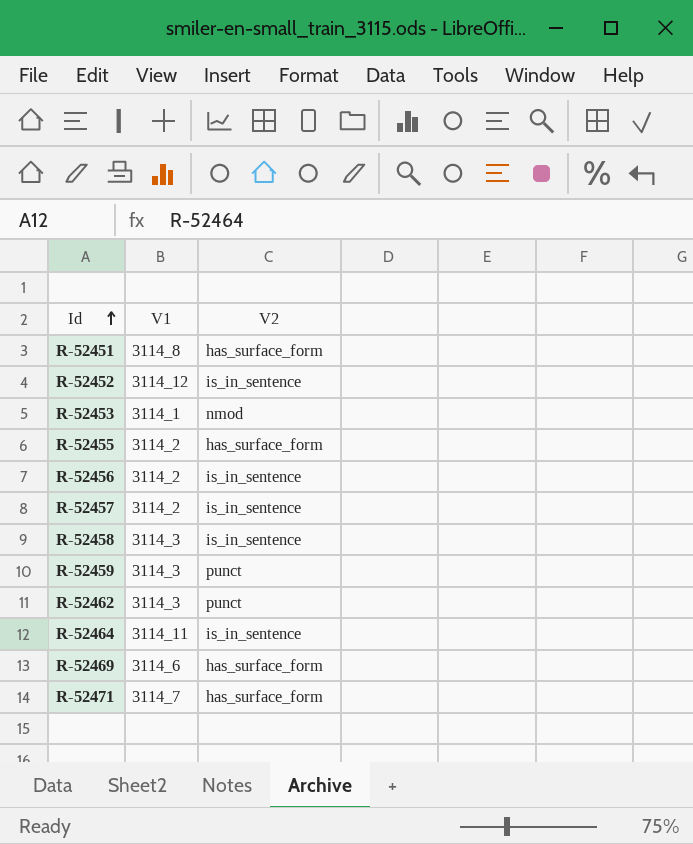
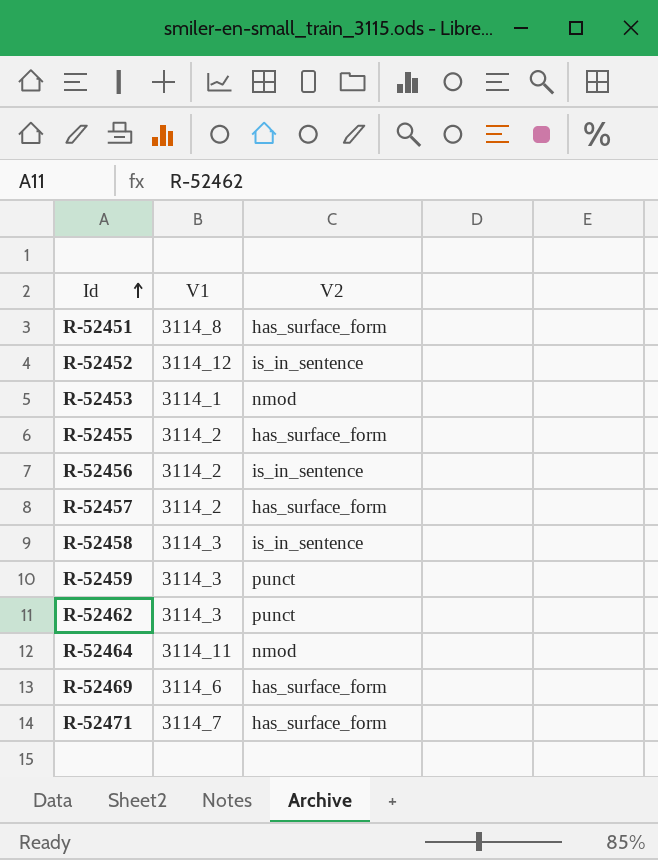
R-52457 | V2: is_in_sentence -> has_surface_form
R-52464 | V2: is_in_sentence -> nmod

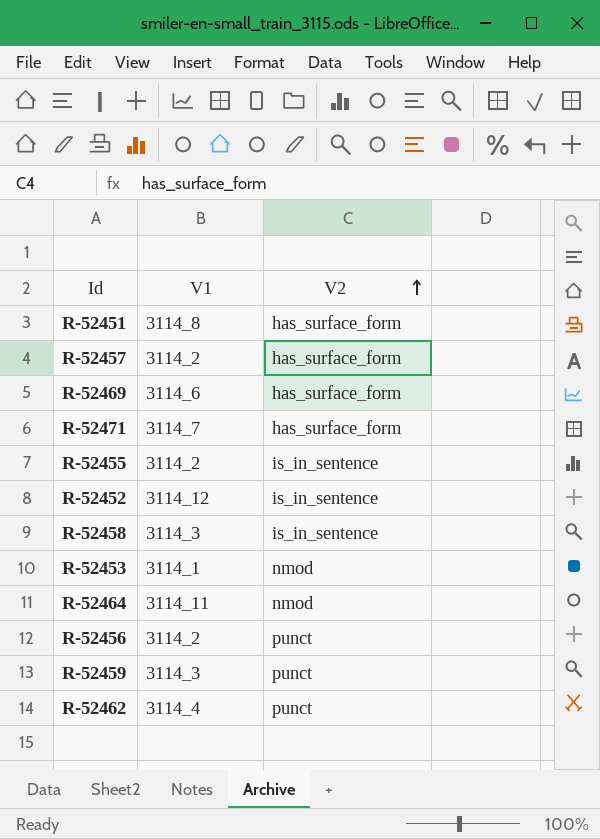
row order: Id ascending -> V2 ascending
R-52455 | V2: has_surface_form -> is_in_sentence
R-52456 | V2: is_in_sentence -> punct
R-52462 | V1: 3114_3 -> 3114_4

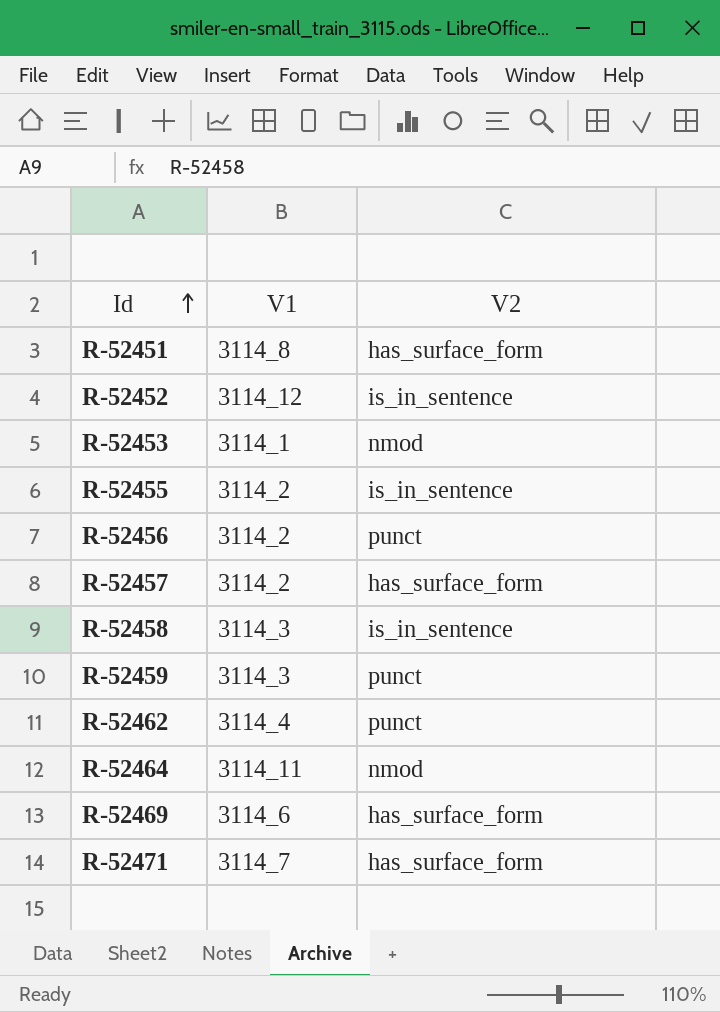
row order: V2 ascending -> Id ascending

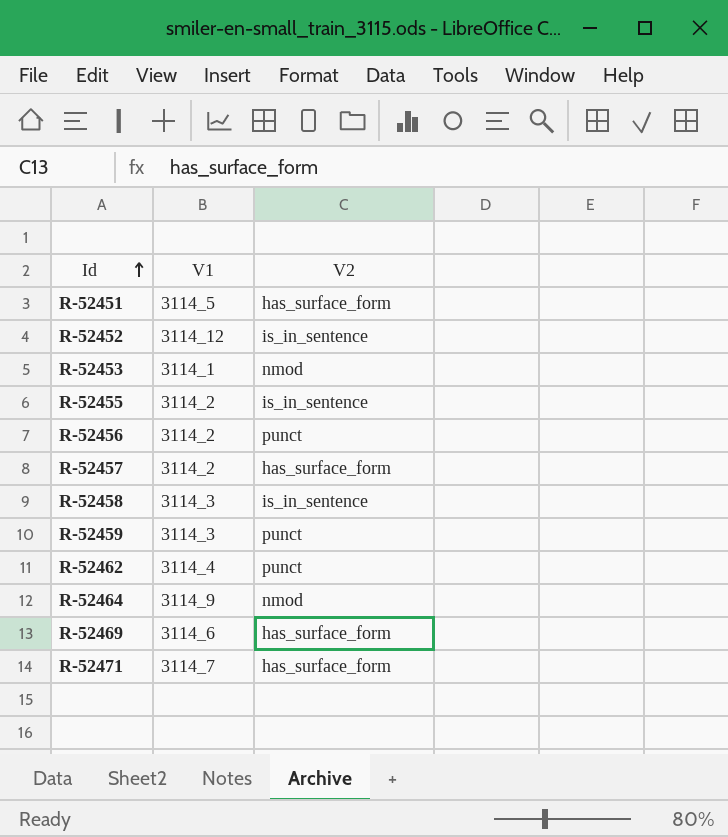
R-52451 | V1: 3114_8 -> 3114_5
R-52464 | V1: 3114_11 -> 3114_9

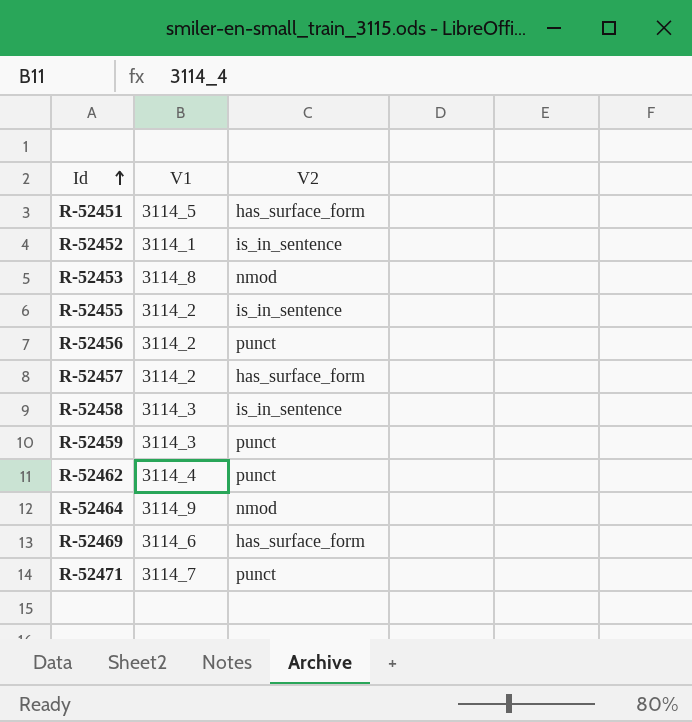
R-52452 | V1: 3114_12 -> 3114_1
R-52453 | V1: 3114_1 -> 3114_8
R-52471 | V2: has_surface_form -> punct

